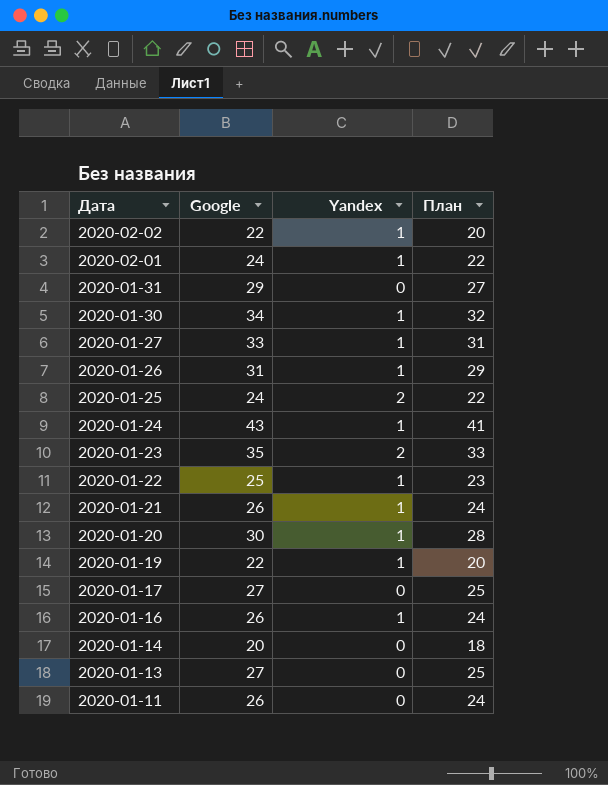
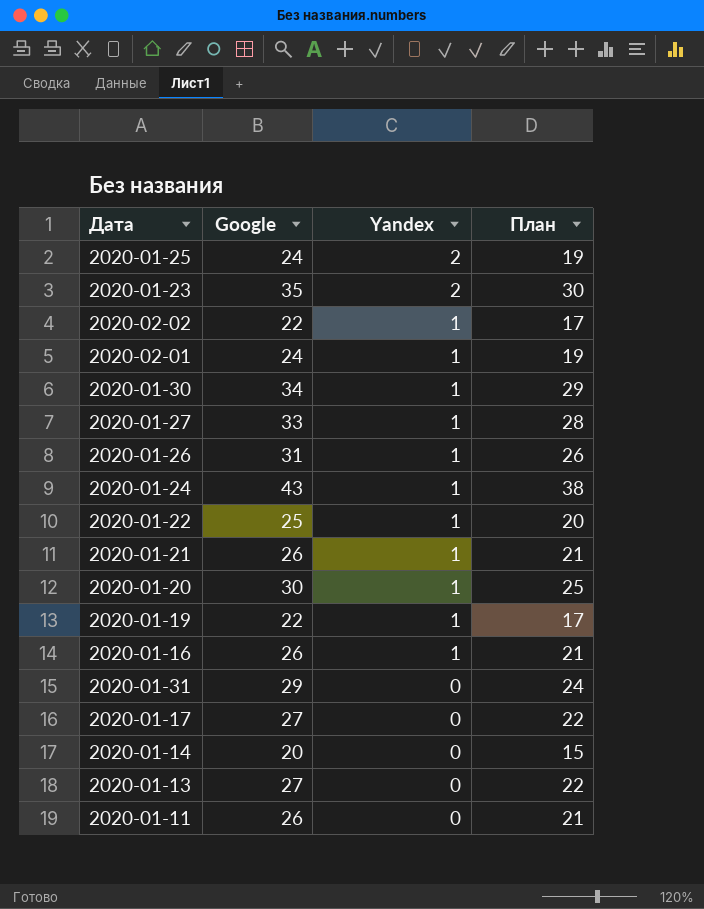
row order: Дата descending -> Yandex descending
column План | formula: [Google] - 2 -> [Google] - 5

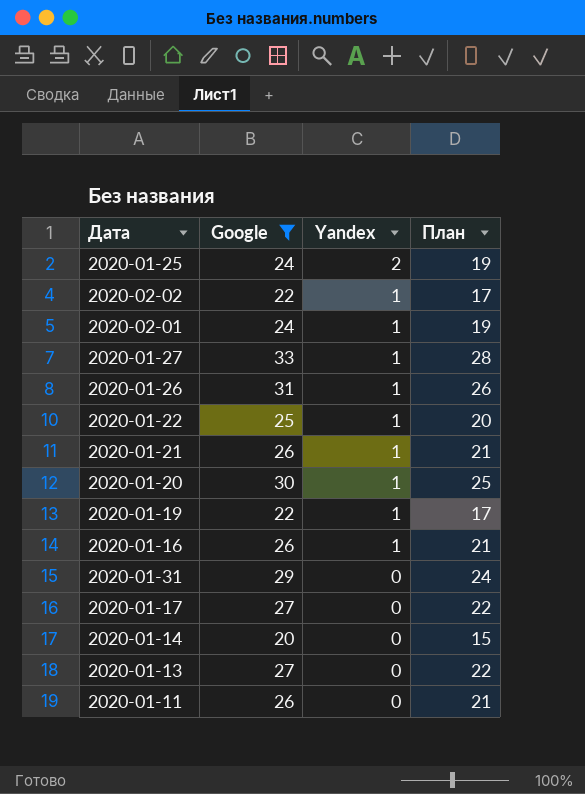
filter: none -> Google <= 33

